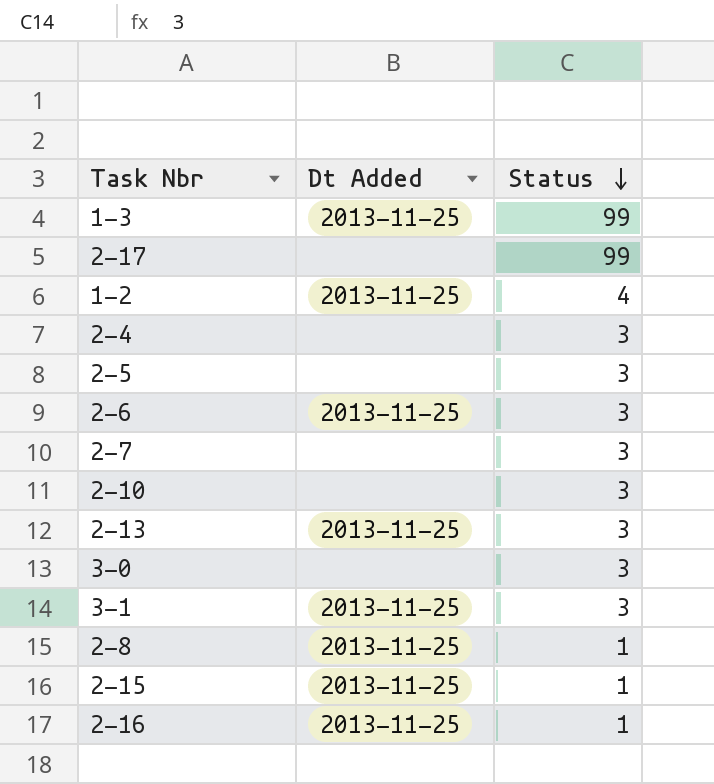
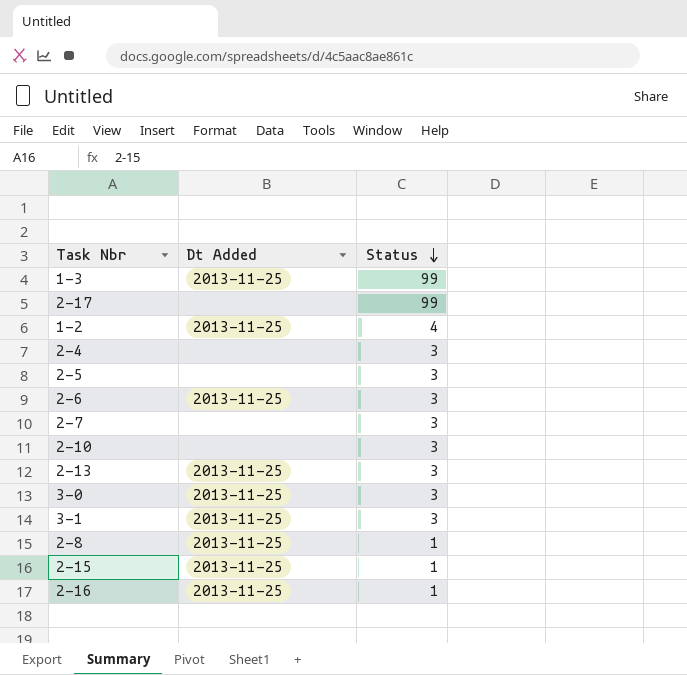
3-0 | Dt Added: none -> 2013-11-25

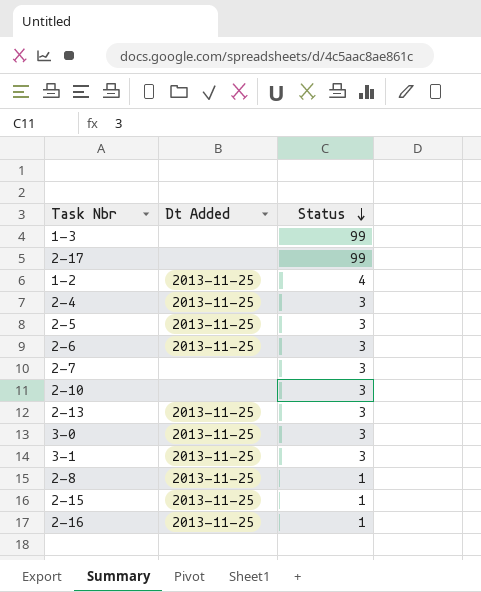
1-3 | Dt Added: 2013-11-25 -> none
2-4 | Dt Added: none -> 2013-11-25
2-5 | Dt Added: none -> 2013-11-25

